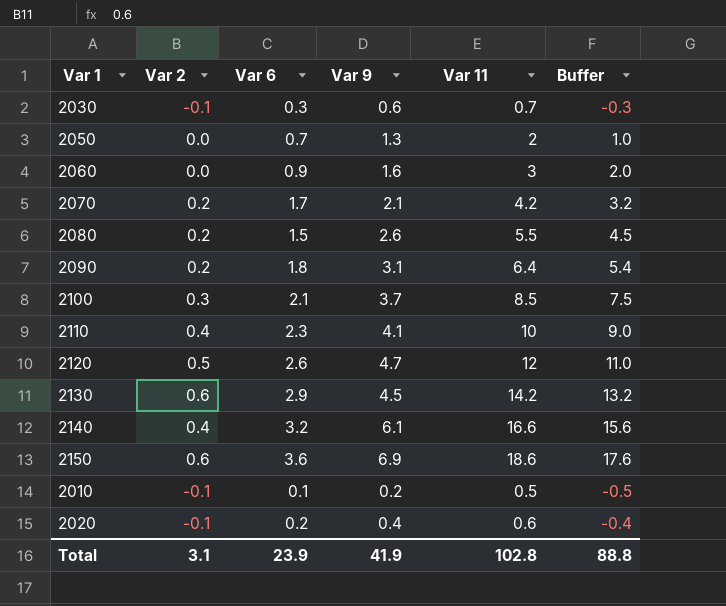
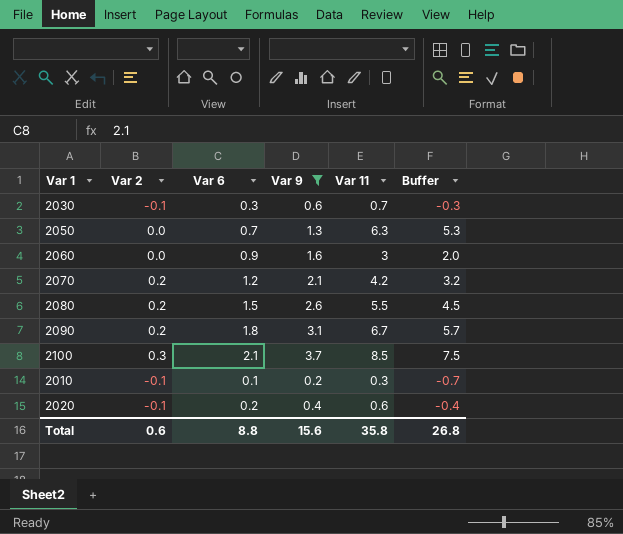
filter: none -> Var 9 <= 3.7
2050 | Var 11: 2 -> 6.3
2050 | Buffer: 1.0 -> 5.3
2070 | Var 6: 1.7 -> 1.2
2090 | Var 11: 6.4 -> 6.7
2090 | Buffer: 5.4 -> 5.7
2010 | Var 11: 0.5 -> 0.3
2010 | Buffer: -0.5 -> -0.7
Total | Var 2: 3.1 -> 0.6
Total | Var 6: 23.9 -> 8.8
Total | Var 9: 41.9 -> 15.6
Total | Var 11: 102.8 -> 35.8
Total | Buffer: 88.8 -> 26.8

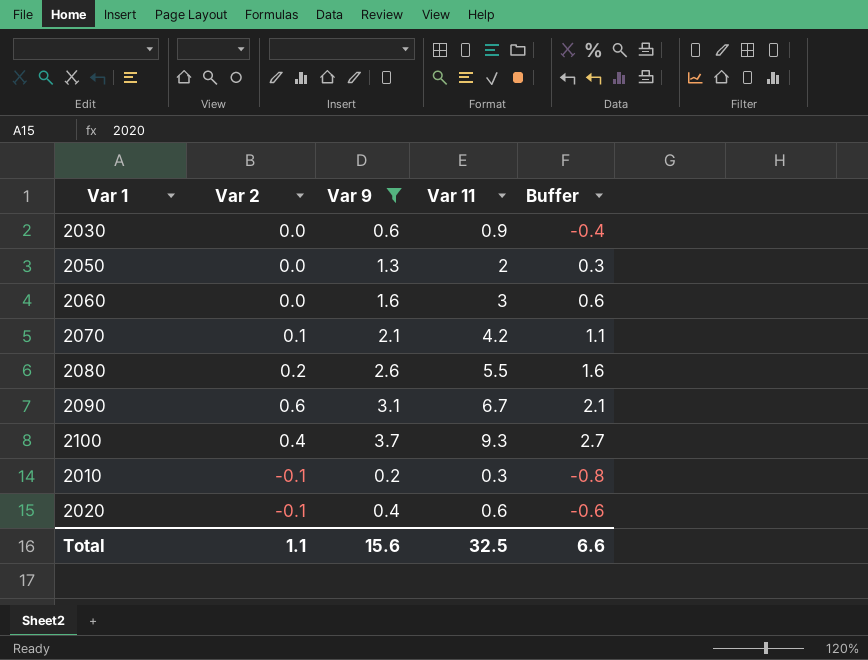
column Var 6 | position: 3 -> none
column Buffer | formula: [Var 11] - 1 -> [Var 9] - 1
2030 | Var 2: -0.1 -> 0.0
2030 | Var 11: 0.7 -> 0.9
2050 | Var 11: 6.3 -> 2
2070 | Var 2: 0.2 -> 0.1
2090 | Var 2: 0.2 -> 0.6
2100 | Var 2: 0.3 -> 0.4
2100 | Var 11: 8.5 -> 9.3
Total | Var 2: 0.6 -> 1.1
Total | Var 11: 35.8 -> 32.5
Total | Buffer: 26.8 -> 6.6

